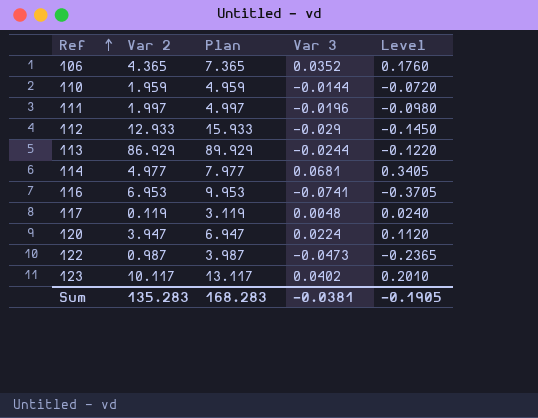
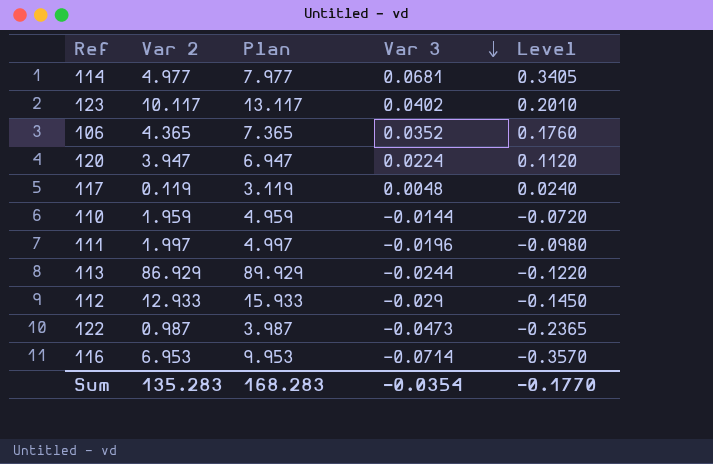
row order: Ref ascending -> Var 3 descending
116 | Var 3: -0.0741 -> -0.0714
116 | Level: -0.3705 -> -0.3570
Sum | Var 3: -0.0381 -> -0.0354
Sum | Level: -0.1905 -> -0.1770

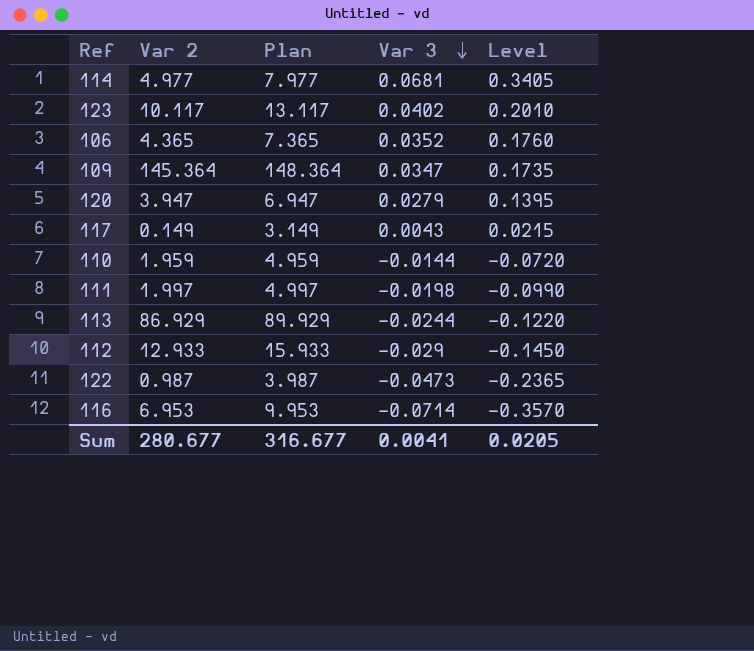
row 109: none -> 145.364 | 148.364 | 0.0347 | 0.1735
120 | Var 3: 0.0224 -> 0.0279
120 | Level: 0.1120 -> 0.1395
117 | Var 2: 0.119 -> 0.149
117 | Plan: 3.119 -> 3.149
117 | Var 3: 0.0048 -> 0.0043
117 | Level: 0.0240 -> 0.0215
111 | Var 3: -0.0196 -> -0.0198
111 | Level: -0.0980 -> -0.0990
Sum | Var 2: 135.283 -> 280.677
Sum | Plan: 168.283 -> 316.677
Sum | Var 3: -0.0354 -> 0.0041
Sum | Level: -0.1770 -> 0.0205

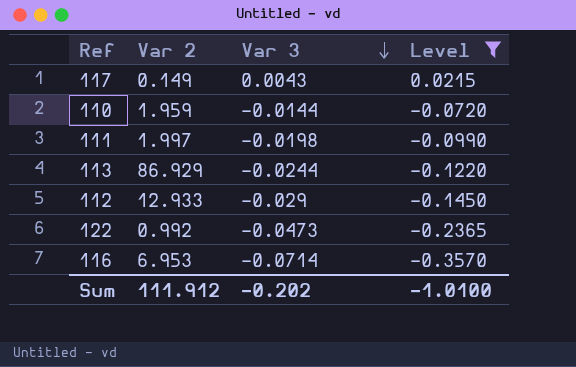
filter: none -> Level <= 0.0215
column Plan | formula: [Var 2] + 3 -> none
122 | Var 2: 0.987 -> 0.992
Sum | Var 2: 280.677 -> 111.912
Sum | Var 3: 0.0041 -> -0.202
Sum | Level: 0.0205 -> -1.0100

